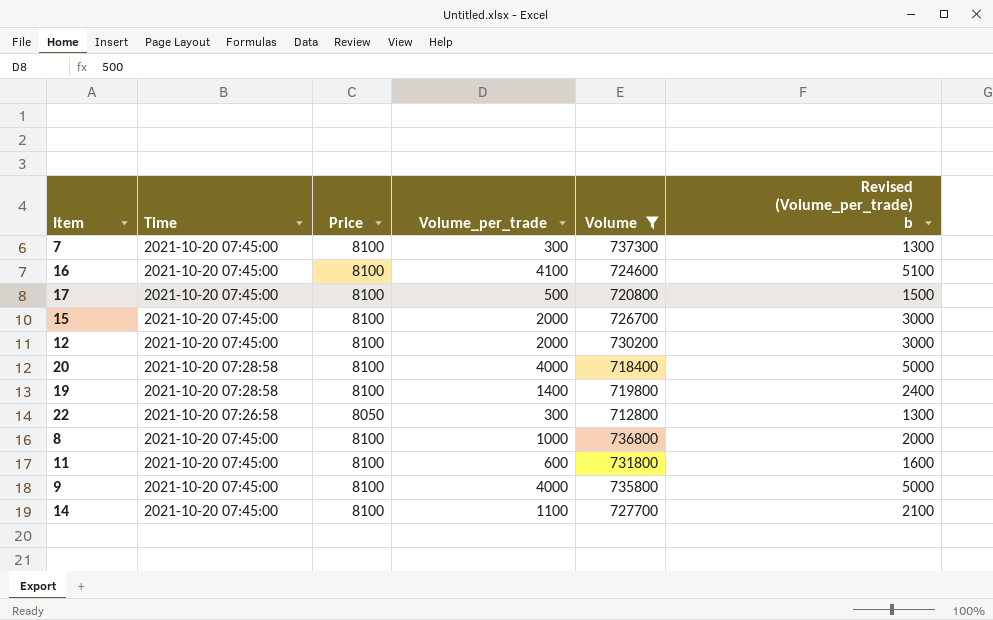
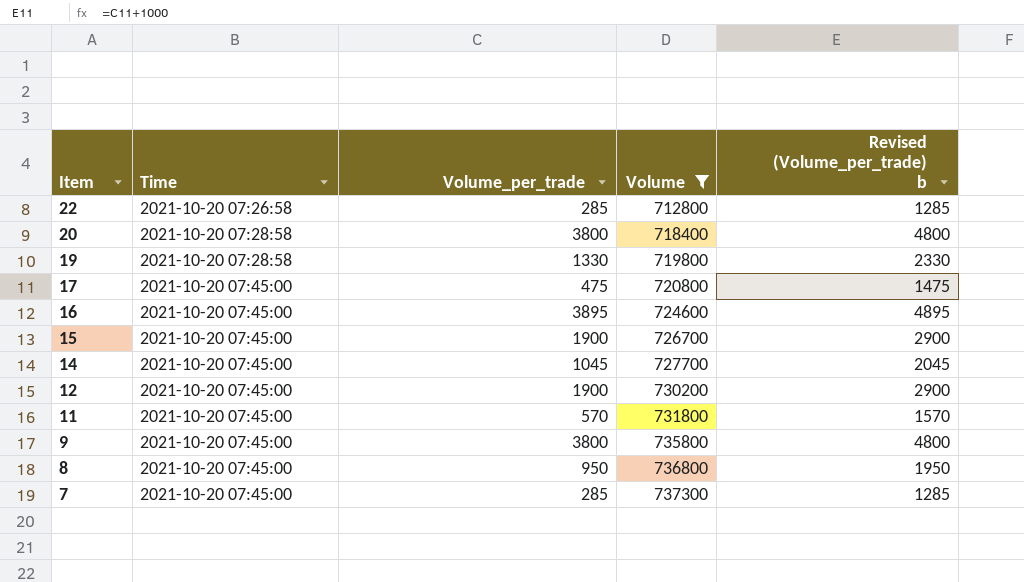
row order: none -> Item descending
column Price | position: 3 -> none
22 | Volume_per_trade: 300 -> 285
22 | Revised (Volume_per_trade) b: 1300 -> 1285
20 | Volume_per_trade: 4000 -> 3800
20 | Revised (Volume_per_trade) b: 5000 -> 4800
19 | Volume_per_trade: 1400 -> 1330
19 | Revised (Volume_per_trade) b: 2400 -> 2330
17 | Volume_per_trade: 500 -> 475
17 | Revised (Volume_per_trade) b: 1500 -> 1475
16 | Volume_per_trade: 4100 -> 3895
16 | Revised (Volume_per_trade) b: 5100 -> 4895
15 | Volume_per_trade: 2000 -> 1900
15 | Revised (Volume_per_trade) b: 3000 -> 2900
14 | Volume_per_trade: 1100 -> 1045
14 | Revised (Volume_per_trade) b: 2100 -> 2045
12 | Volume_per_trade: 2000 -> 1900
12 | Revised (Volume_per_trade) b: 3000 -> 2900
11 | Volume_per_trade: 600 -> 570
11 | Revised (Volume_per_trade) b: 1600 -> 1570
9 | Volume_per_trade: 4000 -> 3800
9 | Revised (Volume_per_trade) b: 5000 -> 4800
8 | Volume_per_trade: 1000 -> 950
8 | Revised (Volume_per_trade) b: 2000 -> 1950
7 | Volume_per_trade: 300 -> 285
7 | Revised (Volume_per_trade) b: 1300 -> 1285

